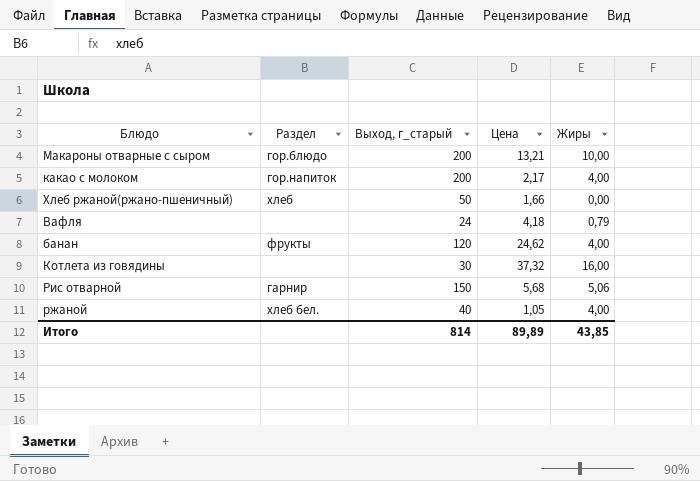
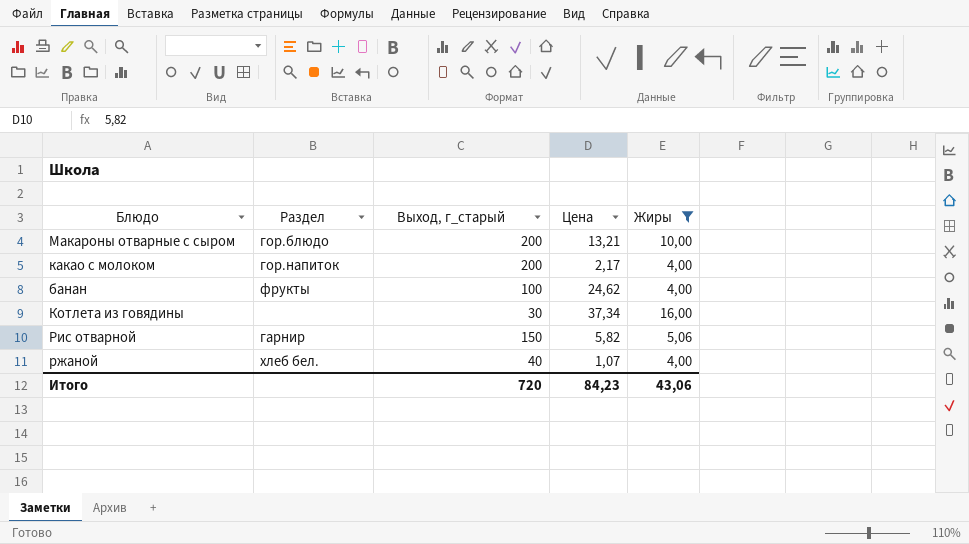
filter: none -> Жиры >= 4,00
банан | Выход, г_старый: 120 -> 100
Котлета из говядины | Цена: 37,32 -> 37,34
Рис отварной | Цена: 5,68 -> 5,82
ржаной | Цена: 1,05 -> 1,07
Итого | Выход, г_старый: 814 -> 720
Итого | Цена: 89,89 -> 84,23
Итого | Жиры: 43,85 -> 43,06

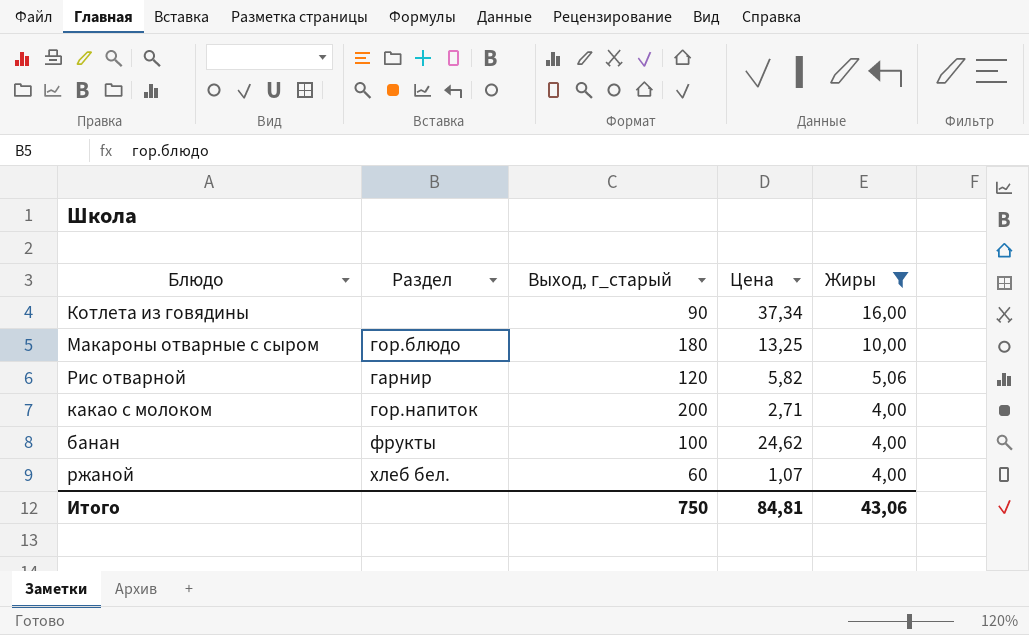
row order: none -> Жиры descending
Котлета из говядины | Выход, г_старый: 30 -> 90
Макароны отварные с сыром | Выход, г_старый: 200 -> 180
Макароны отварные с сыром | Цена: 13,21 -> 13,25
Рис отварной | Выход, г_старый: 150 -> 120
какао с молоком | Цена: 2,17 -> 2,71
ржаной | Выход, г_старый: 40 -> 60
Итого | Выход, г_старый: 720 -> 750
Итого | Цена: 84,23 -> 84,81

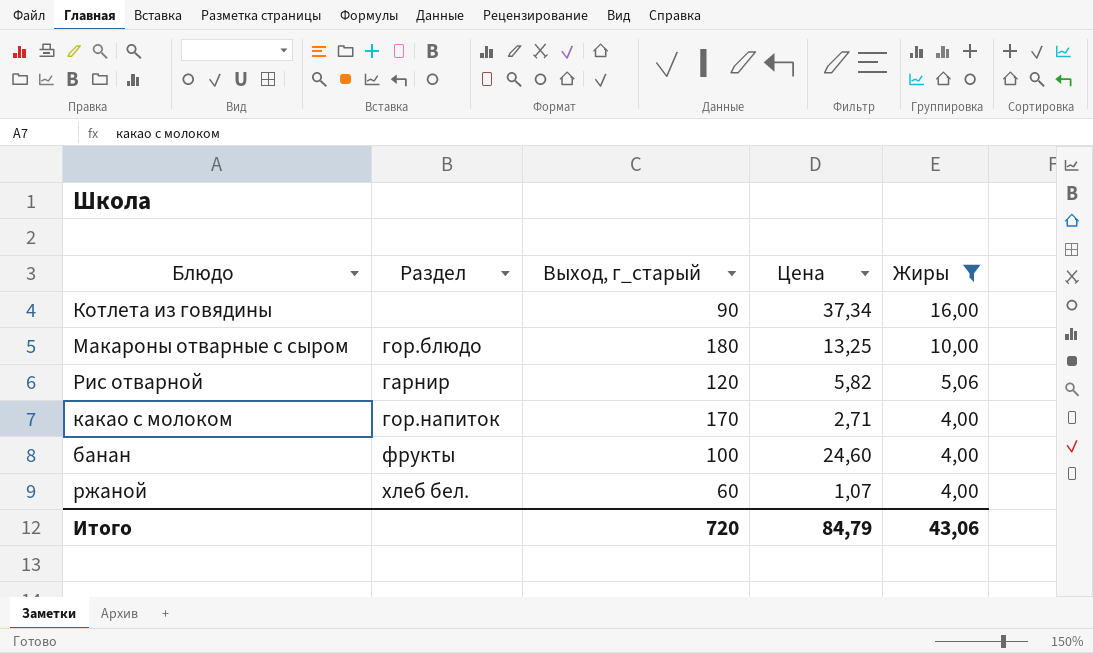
какао с молоком | Выход, г_старый: 200 -> 170
банан | Цена: 24,62 -> 24,60
Итого | Выход, г_старый: 750 -> 720
Итого | Цена: 84,81 -> 84,79

